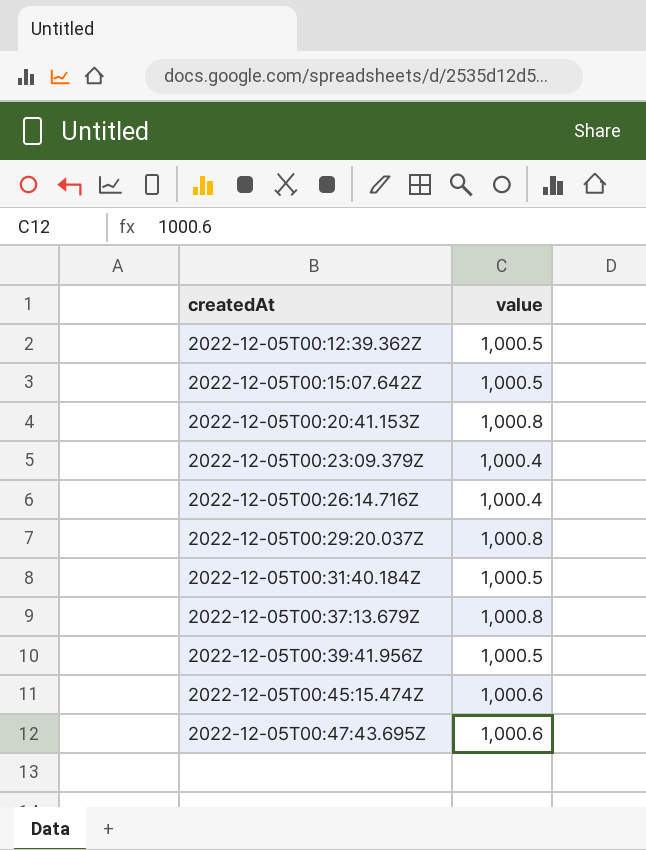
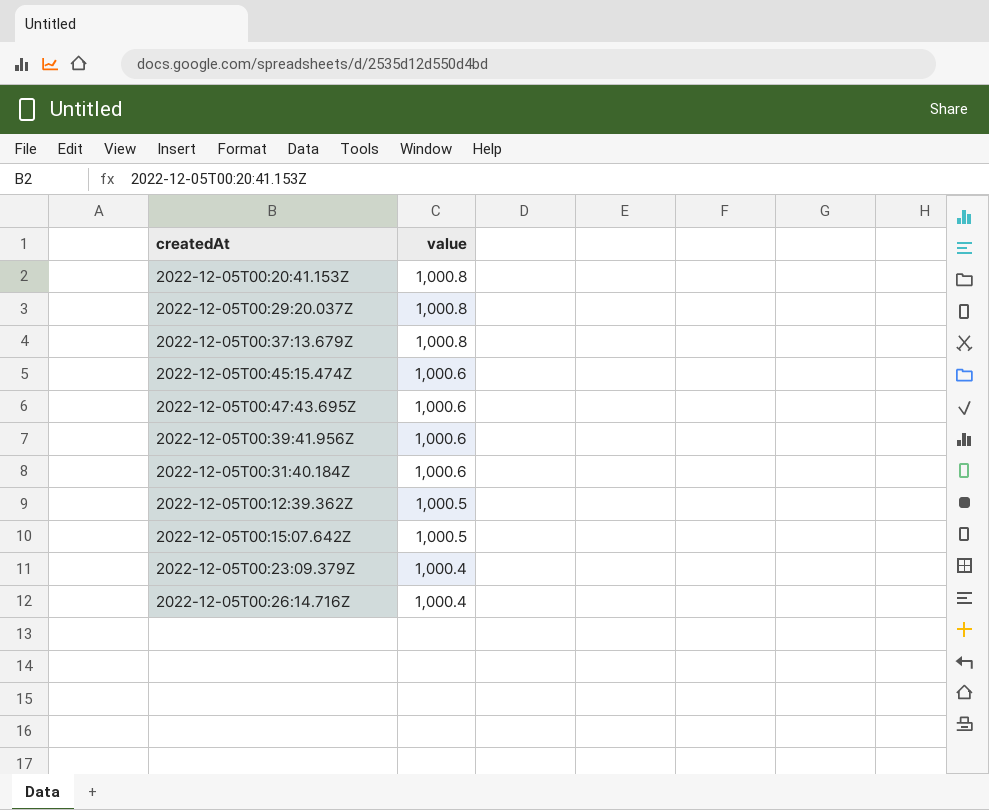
row order: createdAt ascending -> value descending
2022-12-05T00:39:41.956Z | value: 1,000.5 -> 1,000.6
2022-12-05T00:31:40.184Z | value: 1,000.5 -> 1,000.6

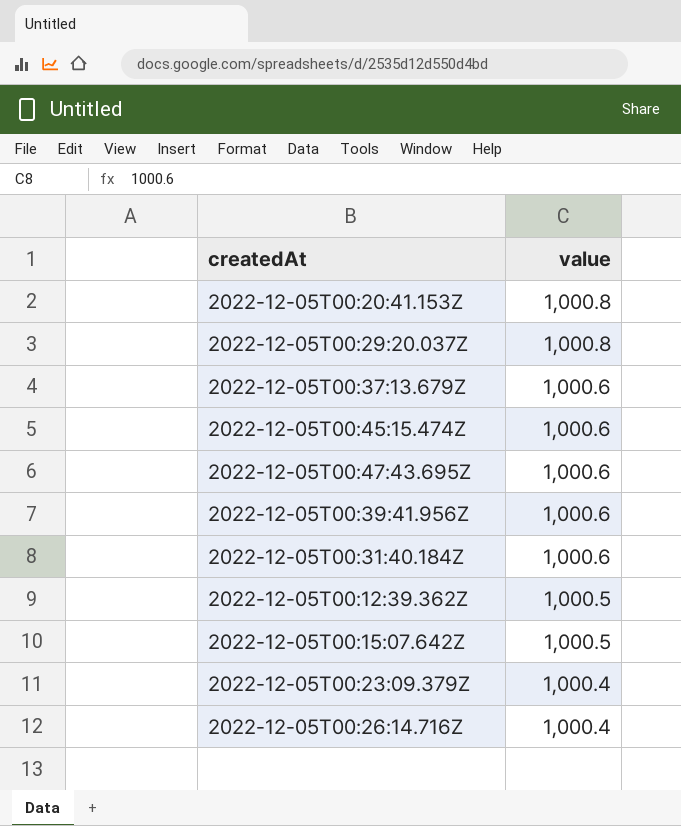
2022-12-05T00:37:13.679Z | value: 1,000.8 -> 1,000.6

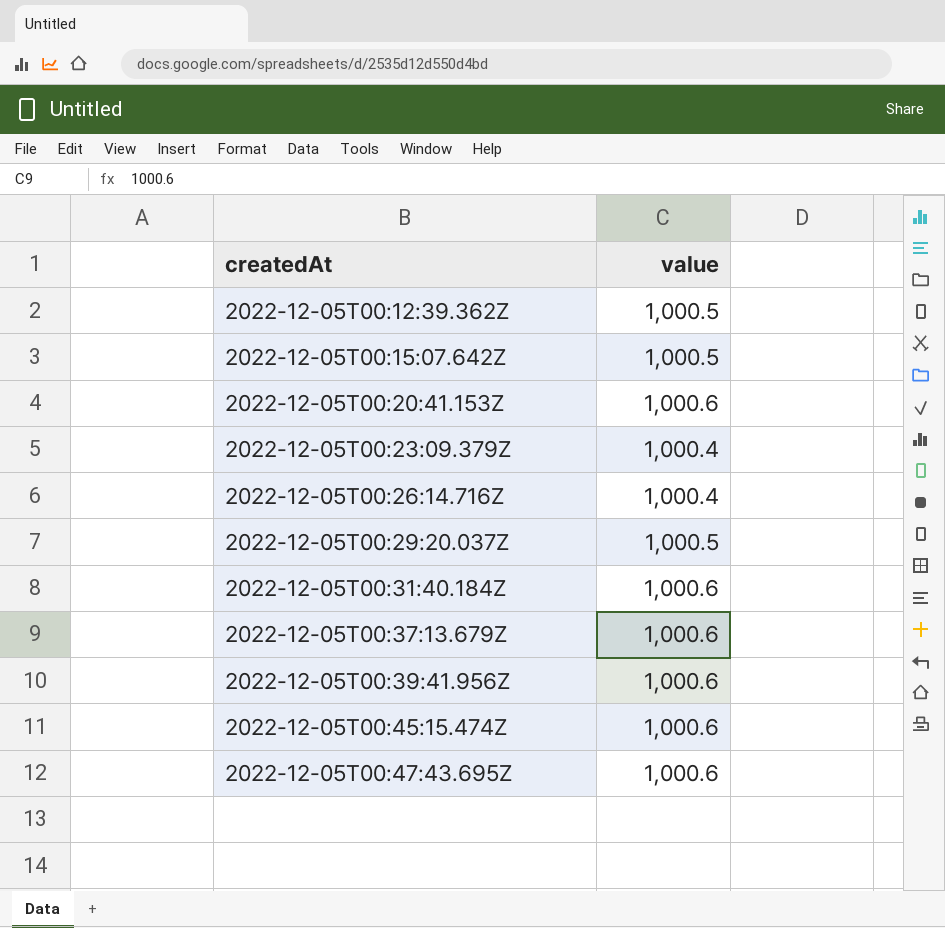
row order: value descending -> createdAt ascending
2022-12-05T00:20:41.153Z | value: 1,000.8 -> 1,000.6
2022-12-05T00:29:20.037Z | value: 1,000.8 -> 1,000.5

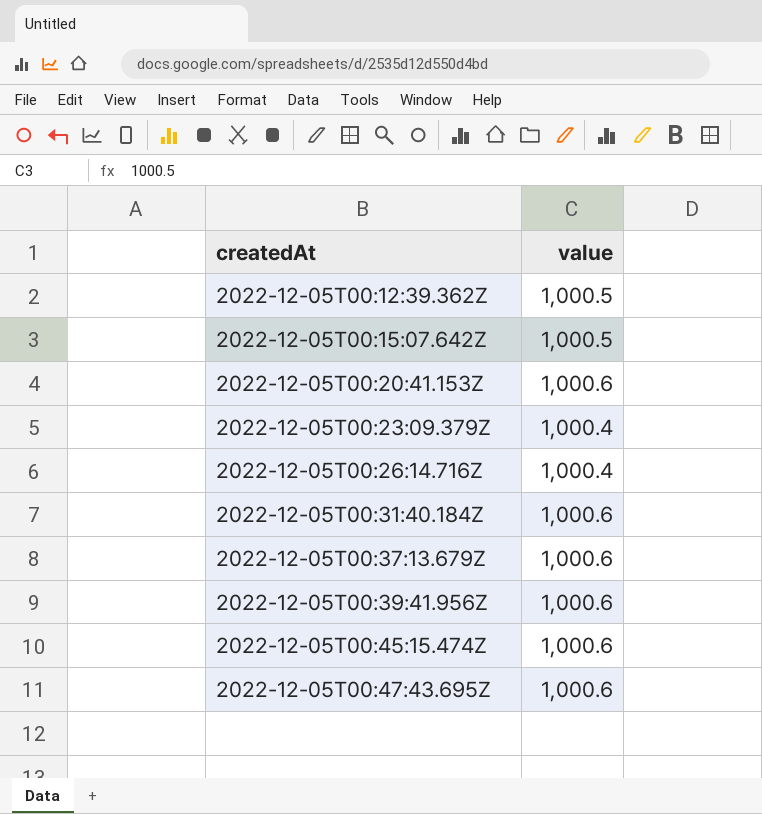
row 2022-12-05T00:29:20.037Z: 1,000.5 -> none

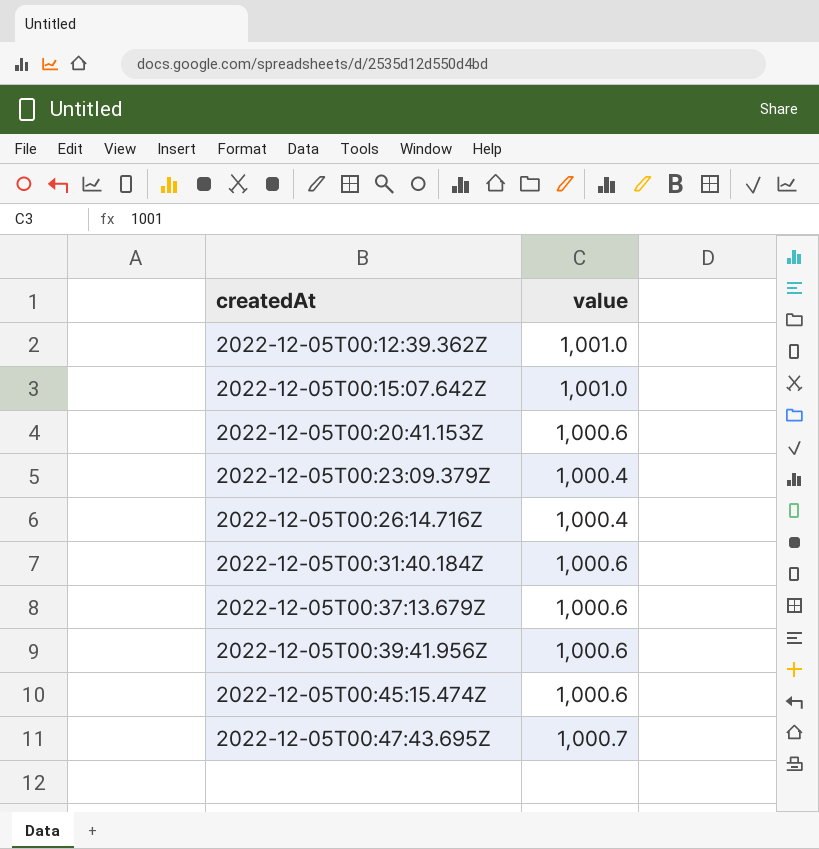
2022-12-05T00:12:39.362Z | value: 1,000.5 -> 1,001.0
2022-12-05T00:15:07.642Z | value: 1,000.5 -> 1,001.0
2022-12-05T00:47:43.695Z | value: 1,000.6 -> 1,000.7

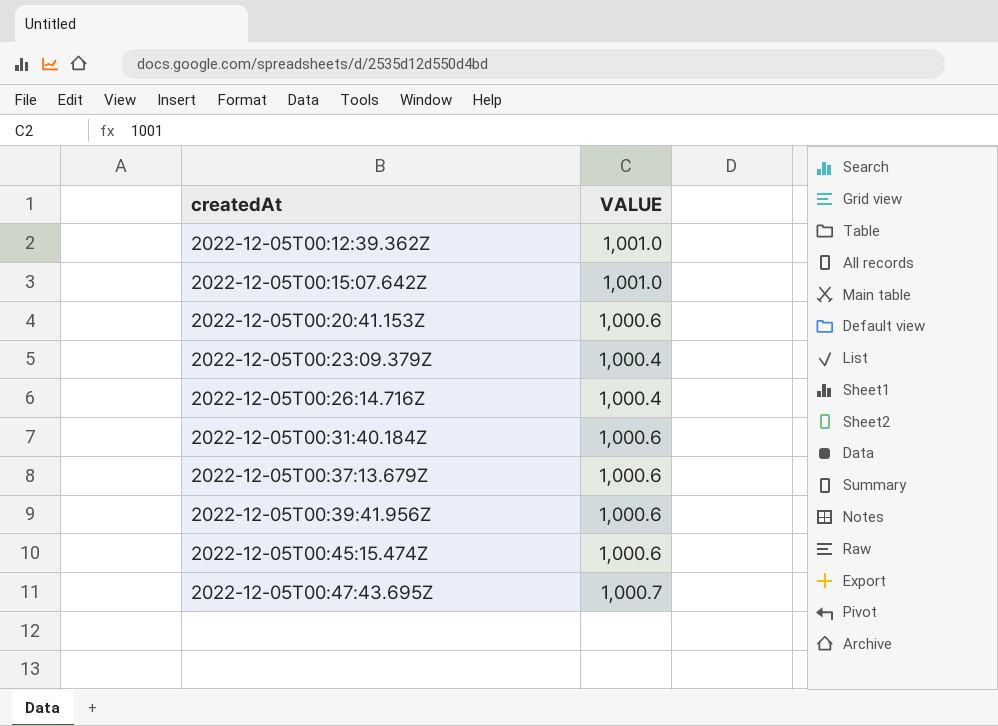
column name: value -> VALUE

